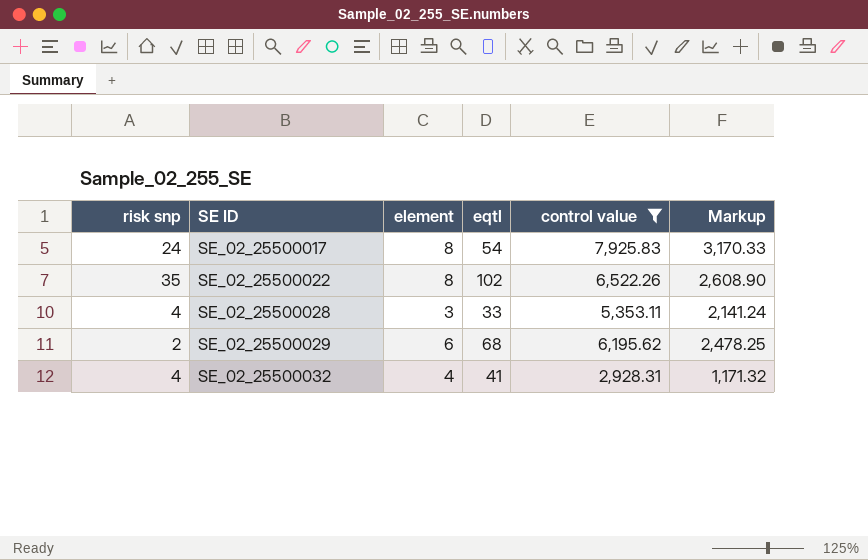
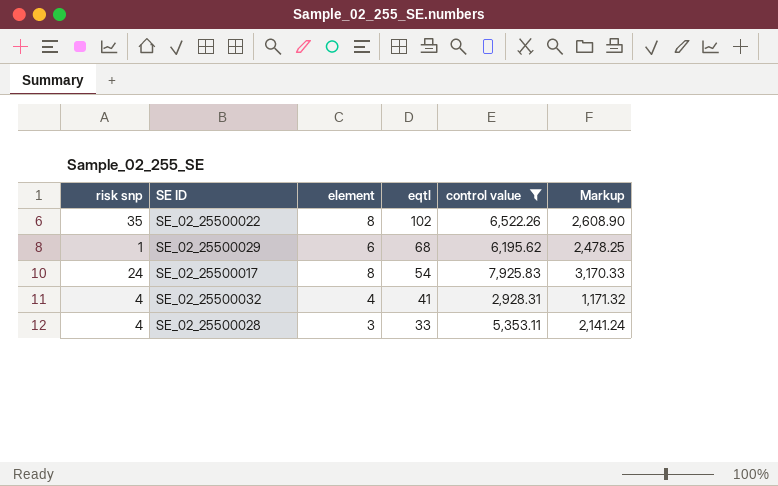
row order: SE ID ascending -> eqtl descending
SE_02_25500029 | risk snp: 2 -> 1

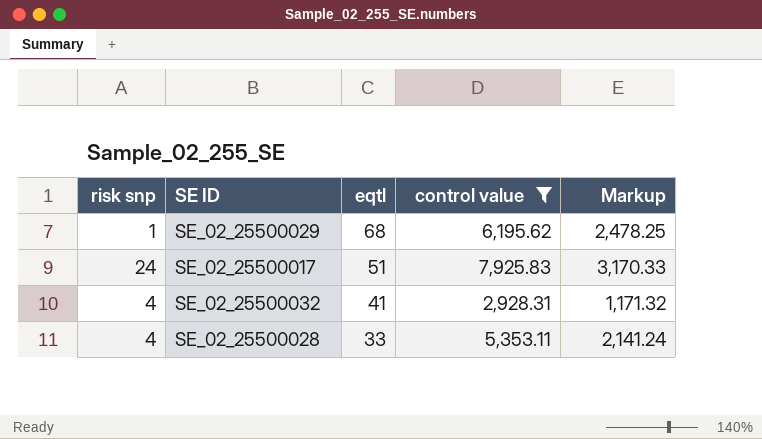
column element | position: 3 -> none
row SE_02_25500022: 35 | 8 | 102 | 6,522.26 | 2,608.90 -> none
SE_02_25500017 | eqtl: 54 -> 51

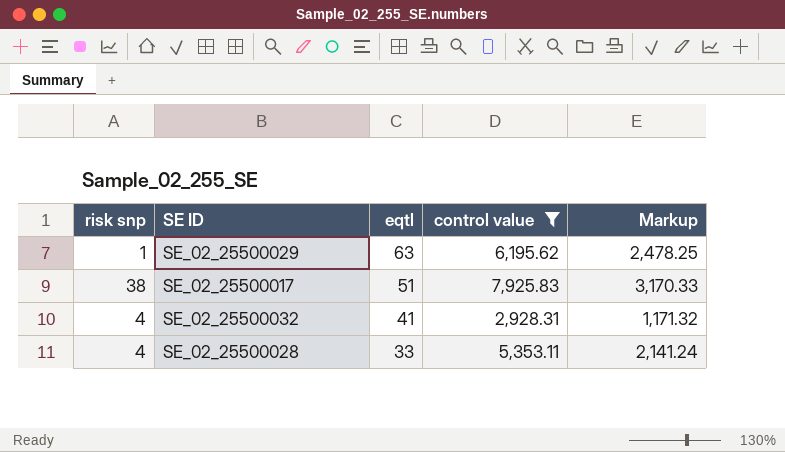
SE_02_25500029 | eqtl: 68 -> 63
SE_02_25500017 | risk snp: 24 -> 38

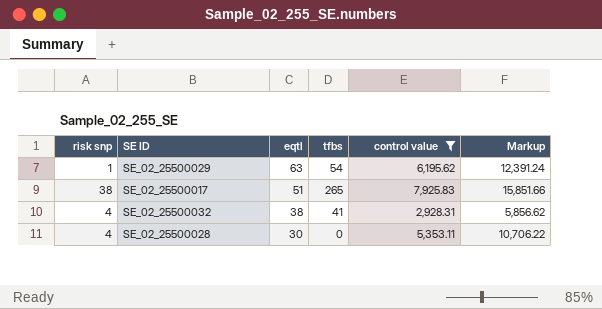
column tfbs | position: none -> 4
column Markup | formula: [control value] * 0.4 -> [control value] * 2
SE_02_25500032 | eqtl: 41 -> 38
SE_02_25500028 | eqtl: 33 -> 30

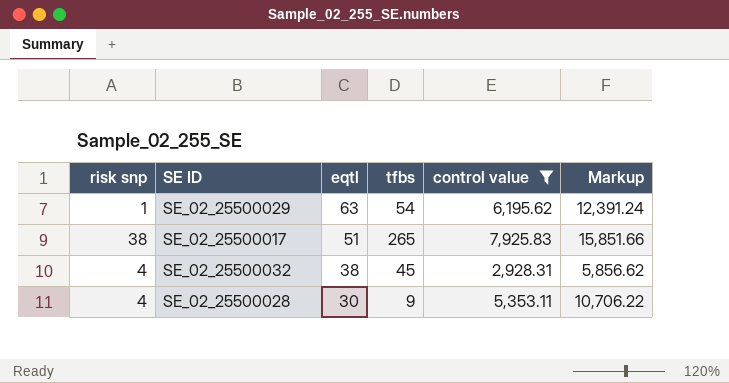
SE_02_25500032 | tfbs: 41 -> 45
SE_02_25500028 | tfbs: 0 -> 9

